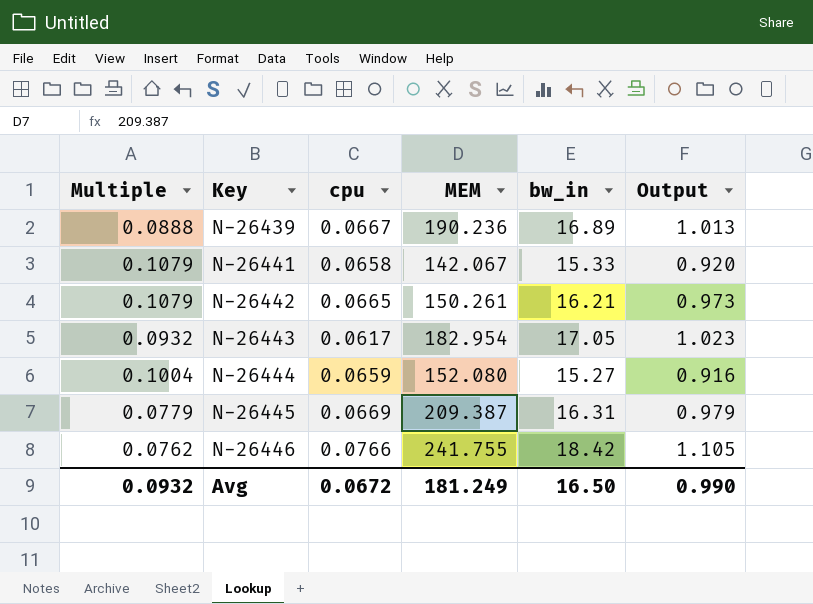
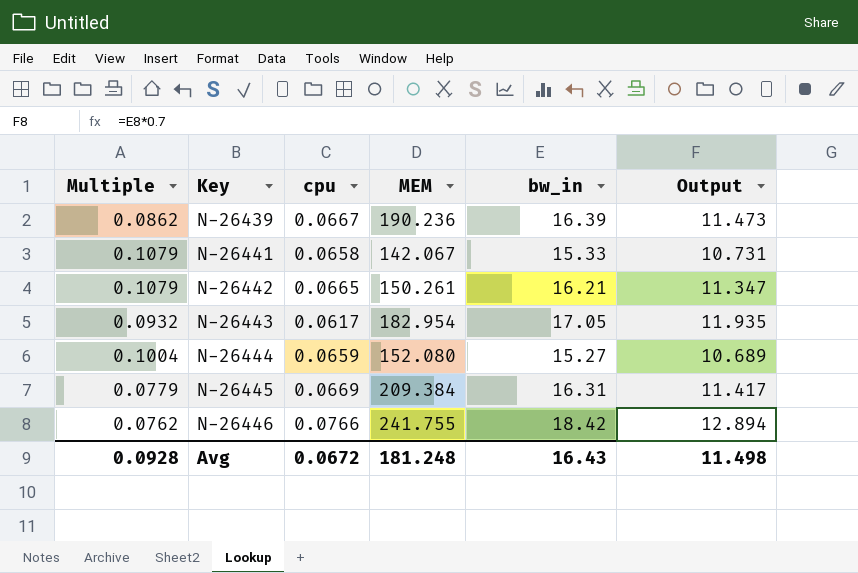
column Output | formula: [bw_in] * 0.06 -> [bw_in] * 0.7
N-26439 | Multiple: 0.0888 -> 0.0862
N-26439 | bw_in: 16.89 -> 16.39
N-26445 | MEM: 209.387 -> 209.384
Avg | Multiple: 0.0932 -> 0.0928
Avg | MEM: 181.249 -> 181.248
Avg | bw_in: 16.50 -> 16.43
Avg | Output: 0.990 -> 11.498

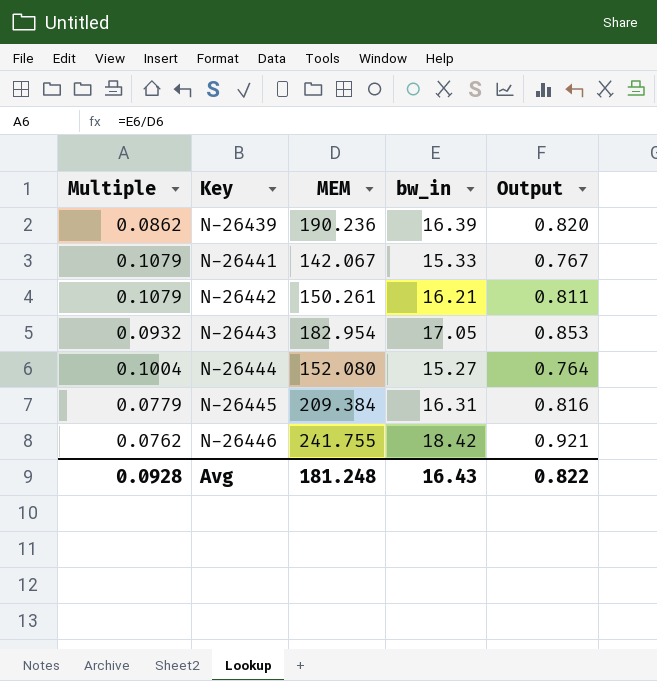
column cpu | position: 3 -> none
column Output | formula: [bw_in] * 0.7 -> [bw_in] * 0.05
Avg | Output: 11.498 -> 0.822

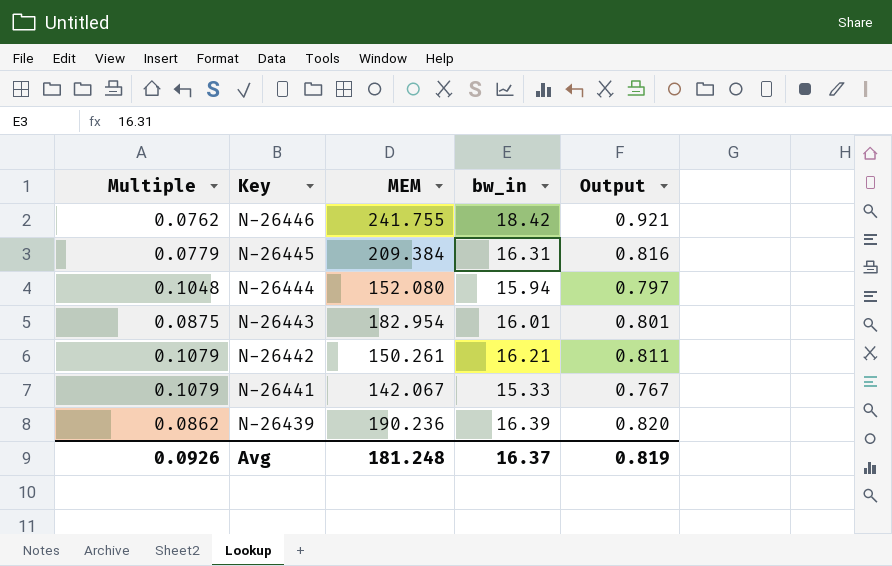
row order: Key ascending -> Key descending
N-26444 | Multiple: 0.1004 -> 0.1048
N-26444 | bw_in: 15.27 -> 15.94
N-26444 | Output: 0.764 -> 0.797
N-26443 | Multiple: 0.0932 -> 0.0875
N-26443 | bw_in: 17.05 -> 16.01
N-26443 | Output: 0.853 -> 0.801
Avg | Multiple: 0.0928 -> 0.0926
Avg | bw_in: 16.43 -> 16.37
Avg | Output: 0.822 -> 0.819

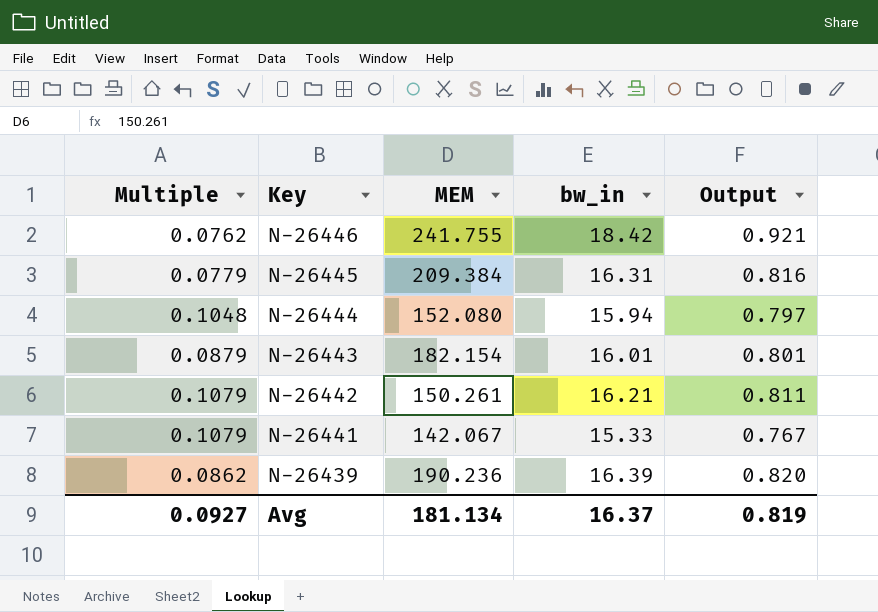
N-26443 | Multiple: 0.0875 -> 0.0879
N-26443 | MEM: 182.954 -> 182.154
Avg | Multiple: 0.0926 -> 0.0927
Avg | MEM: 181.248 -> 181.134

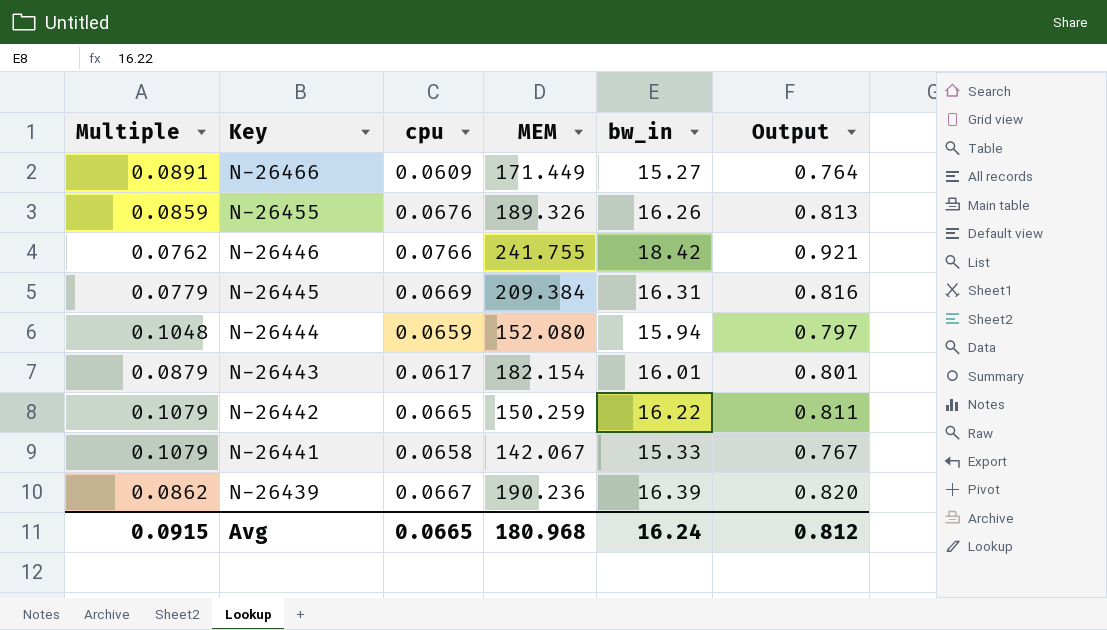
column cpu | position: none -> 3
row N-26466: none -> 0.0891 | 0.0609 | 171.449 | 15.27 | 0.764
row N-26455: none -> 0.0859 | 0.0676 | 189.326 | 16.26 | 0.813
N-26442 | MEM: 150.261 -> 150.259
N-26442 | bw_in: 16.21 -> 16.22
Avg | Multiple: 0.0927 -> 0.0915
Avg | MEM: 181.134 -> 180.968
Avg | bw_in: 16.37 -> 16.24
Avg | Output: 0.819 -> 0.812

